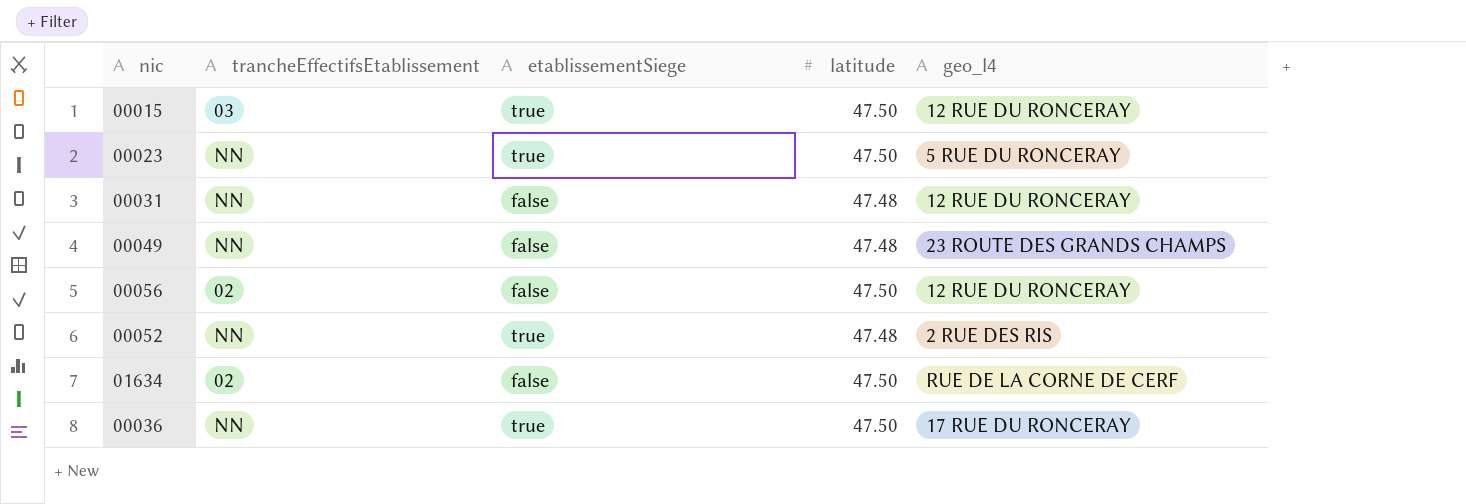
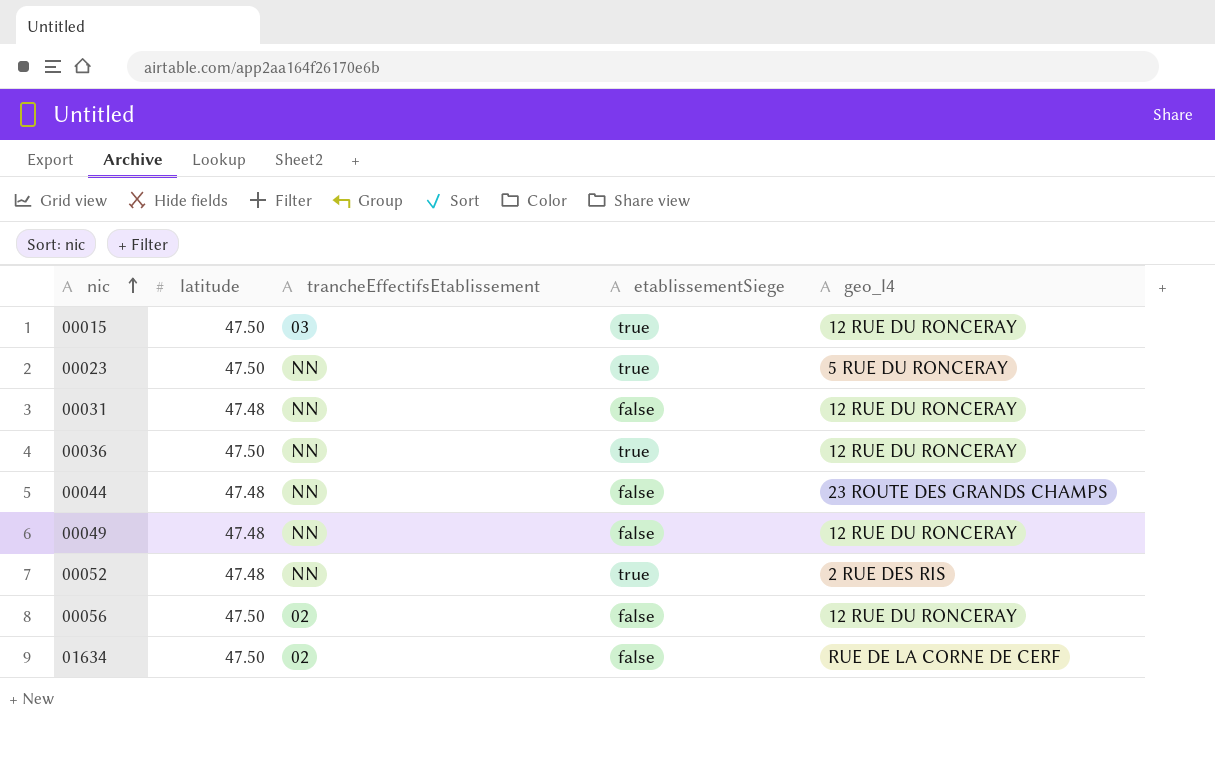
row order: none -> nic ascending
column latitude | position: 4 -> 2
00036 | geo_l4: 17 RUE DU RONCERAY -> 12 RUE DU RONCERAY
row 00044: none -> 47.48 | NN | false | 23 ROUTE DES GRANDS CHAMPS
00049 | geo_l4: 23 ROUTE DES GRANDS CHAMPS -> 12 RUE DU RONCERAY

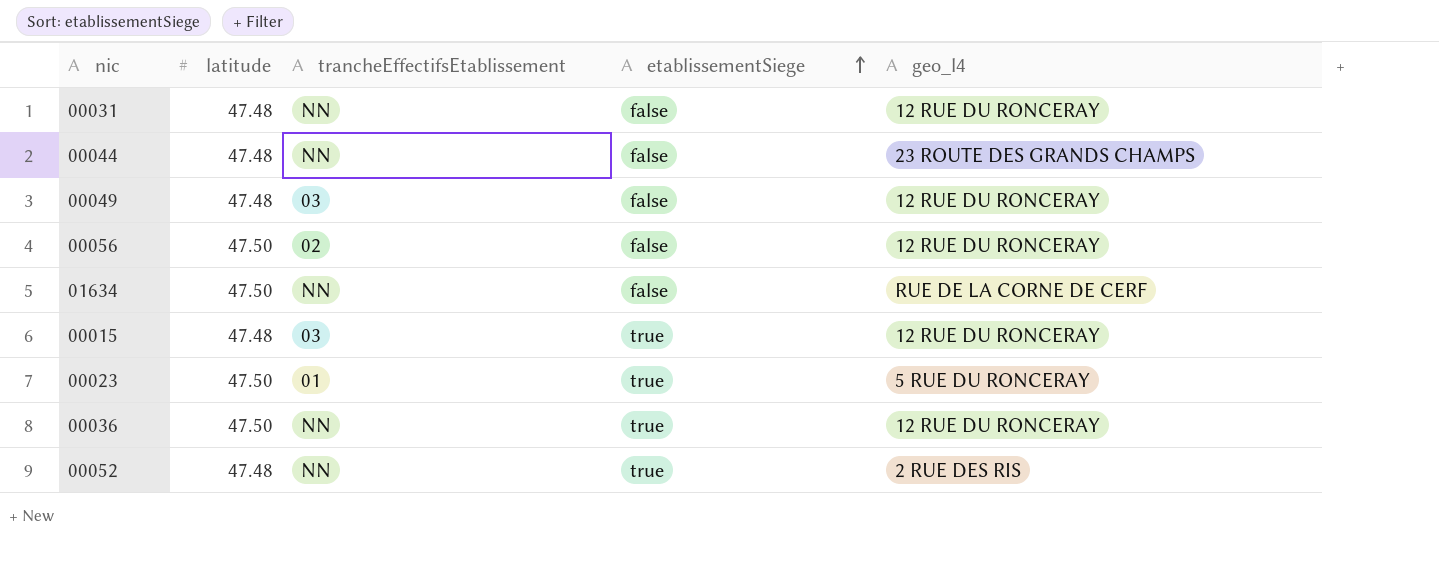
row order: nic ascending -> etablissementSiege ascending
00049 | trancheEffectifsEtablissement: NN -> 03
01634 | trancheEffectifsEtablissement: 02 -> NN
00015 | latitude: 47.50 -> 47.48
00023 | trancheEffectifsEtablissement: NN -> 01

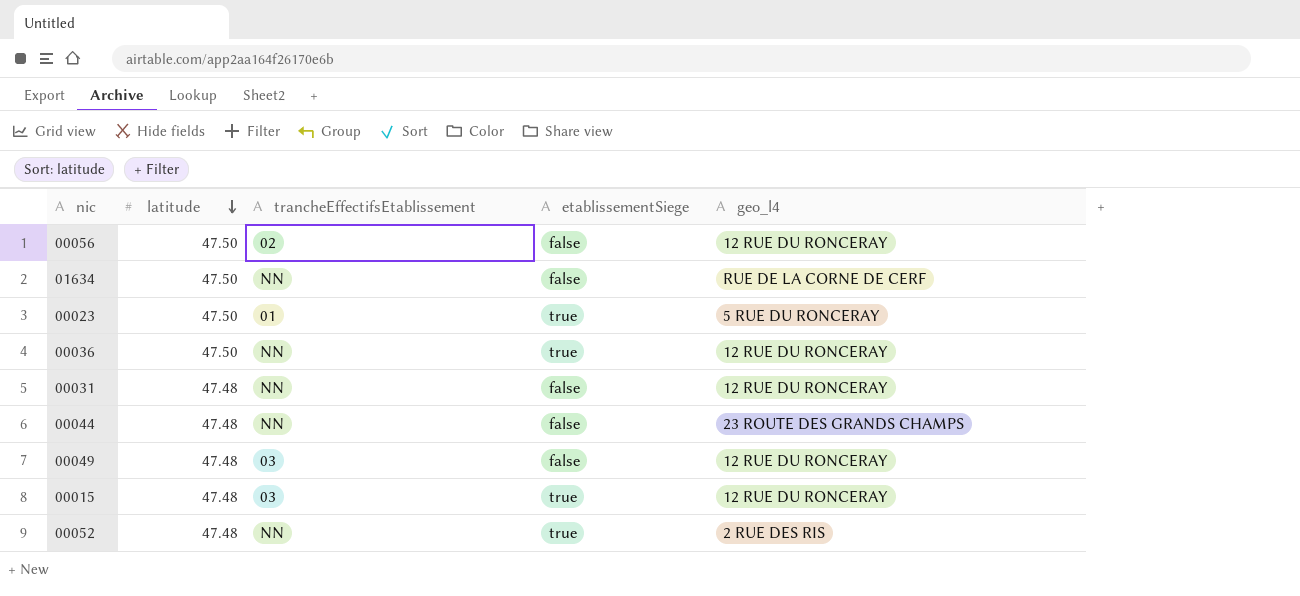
row order: etablissementSiege ascending -> latitude descending

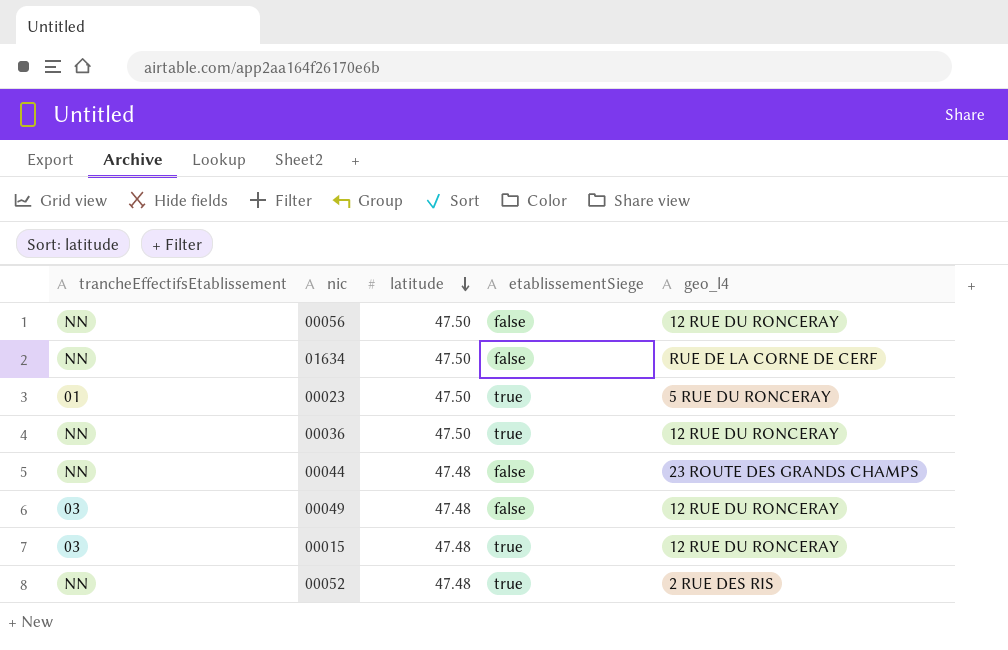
column trancheEffectifsEtablissement | position: 3 -> 1
row 00031: 47.48 | NN | false | 12 RUE DU RONCERAY -> none
00056 | trancheEffectifsEtablissement: 02 -> NN

